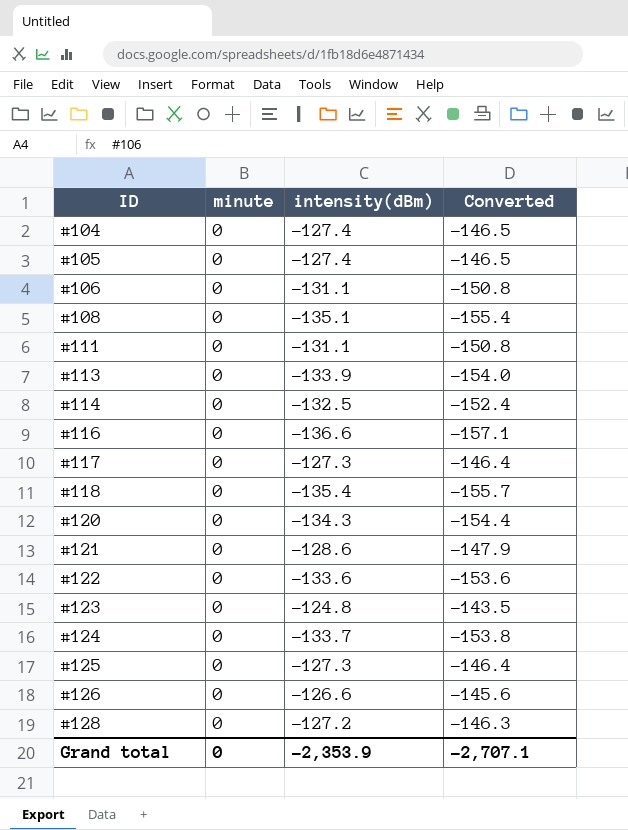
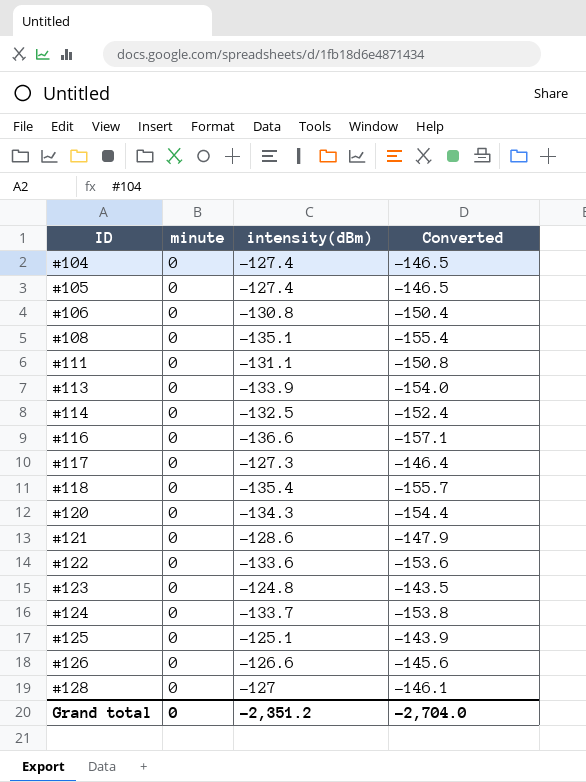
#106 | intensity(dBm): -131.1 -> -130.8
#106 | Converted: -150.8 -> -150.4
#125 | intensity(dBm): -127.3 -> -125.1
#125 | Converted: -146.4 -> -143.9
#128 | intensity(dBm): -127.2 -> -127
#128 | Converted: -146.3 -> -146.1
Grand total | intensity(dBm): -2,353.9 -> -2,351.2
Grand total | Converted: -2,707.1 -> -2,704.0

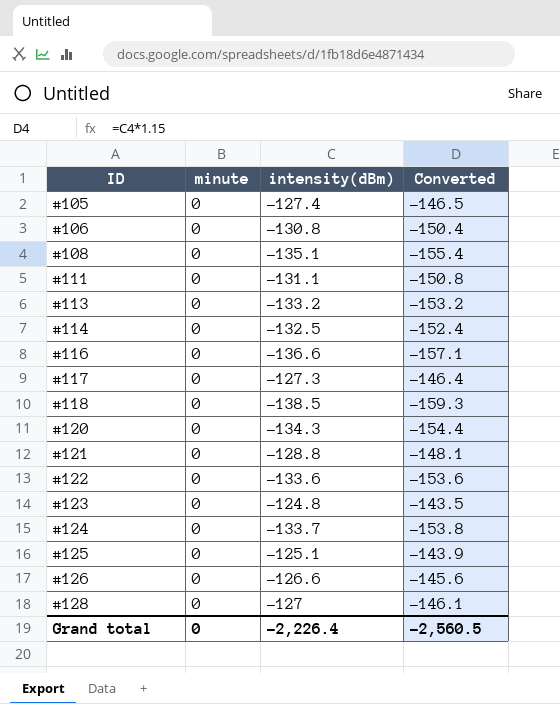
row #104: 0 | -127.4 | -146.5 -> none
#113 | intensity(dBm): -133.9 -> -133.2
#113 | Converted: -154.0 -> -153.2
#118 | intensity(dBm): -135.4 -> -138.5
#118 | Converted: -155.7 -> -159.3
#121 | intensity(dBm): -128.6 -> -128.8
#121 | Converted: -147.9 -> -148.1
Grand total | intensity(dBm): -2,351.2 -> -2,226.4
Grand total | Converted: -2,704.0 -> -2,560.5

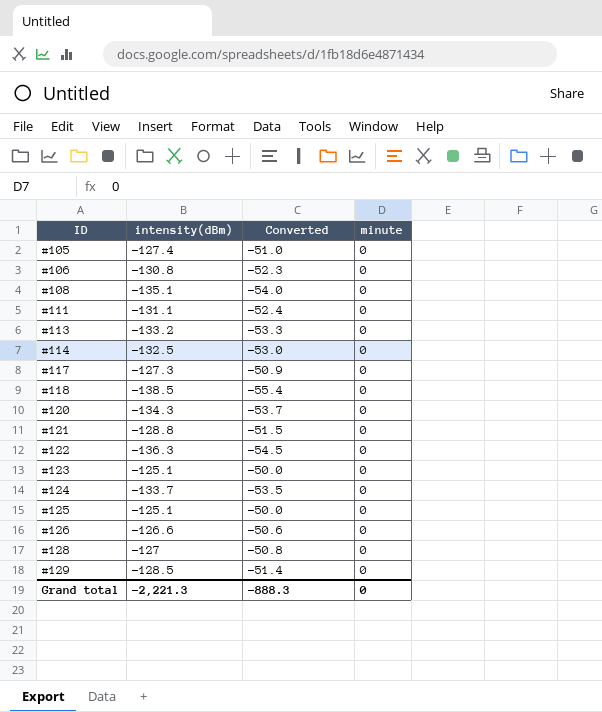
column Converted | formula: [intensity(dBm)] * 1.15 -> [intensity(dBm)] * 0.4
column minute | position: 2 -> 4
row #116: 0 | -136.6 | -157.1 -> none
#122 | intensity(dBm): -133.6 -> -136.3
#123 | intensity(dBm): -124.8 -> -125.1
row #129: none -> -128.5 | -51.4 | 0
Grand total | intensity(dBm): -2,226.4 -> -2,221.3
Grand total | Converted: -2,560.5 -> -888.3

